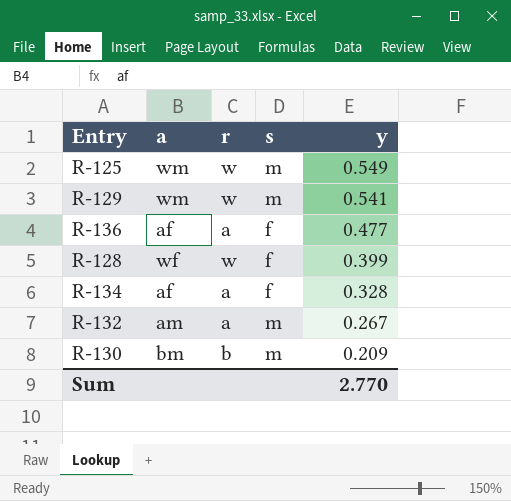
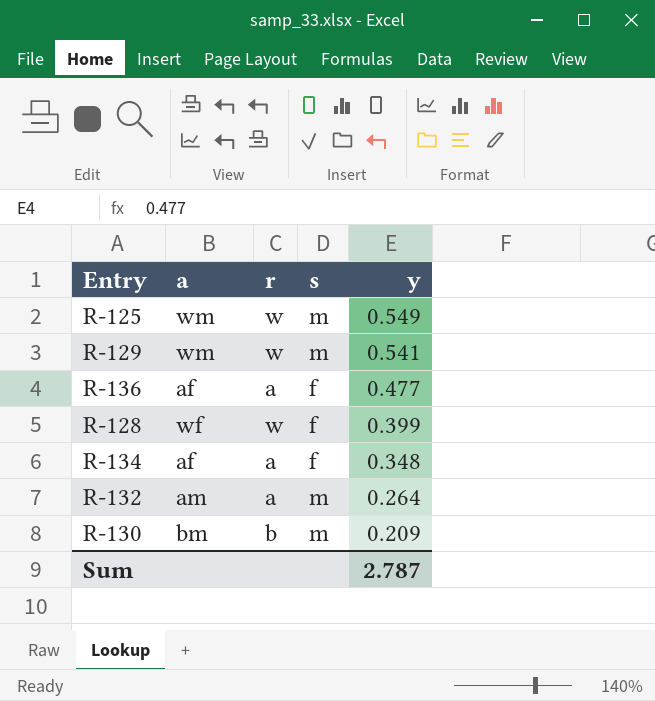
R-134 | y: 0.328 -> 0.348
R-132 | y: 0.267 -> 0.264
Sum | y: 2.770 -> 2.787

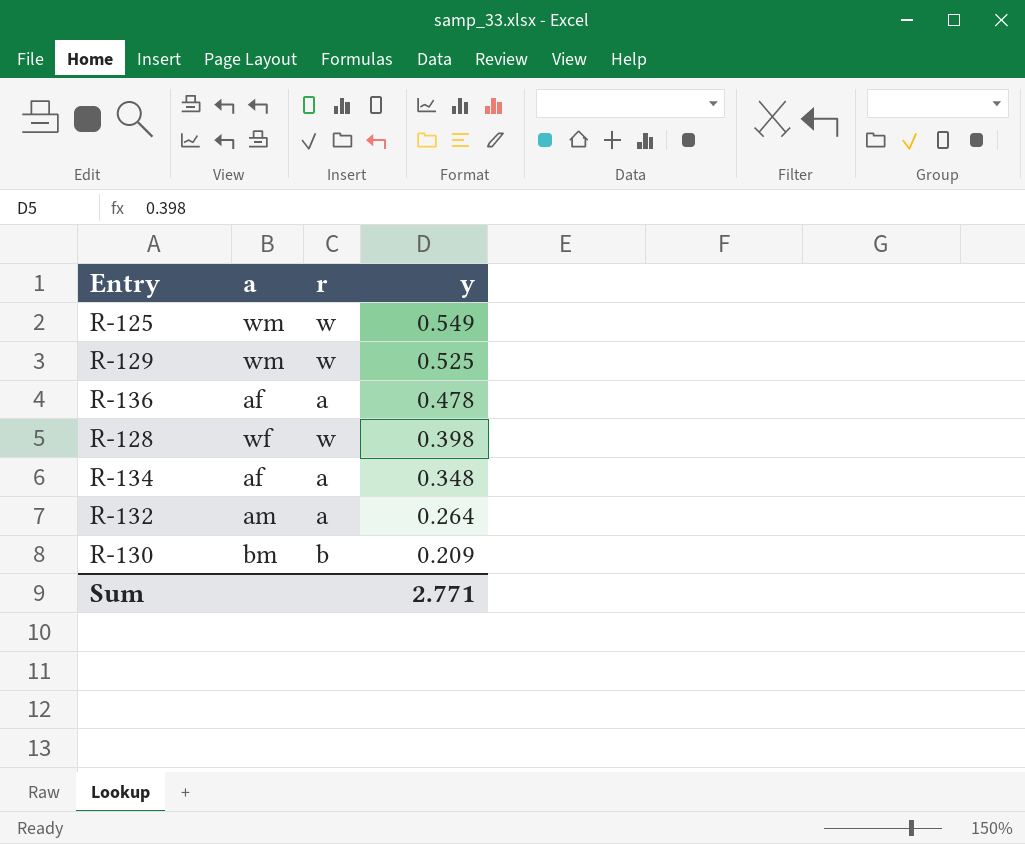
column s | position: 4 -> none
R-129 | y: 0.541 -> 0.525
R-136 | y: 0.477 -> 0.478
R-128 | y: 0.399 -> 0.398
Sum | y: 2.787 -> 2.771

